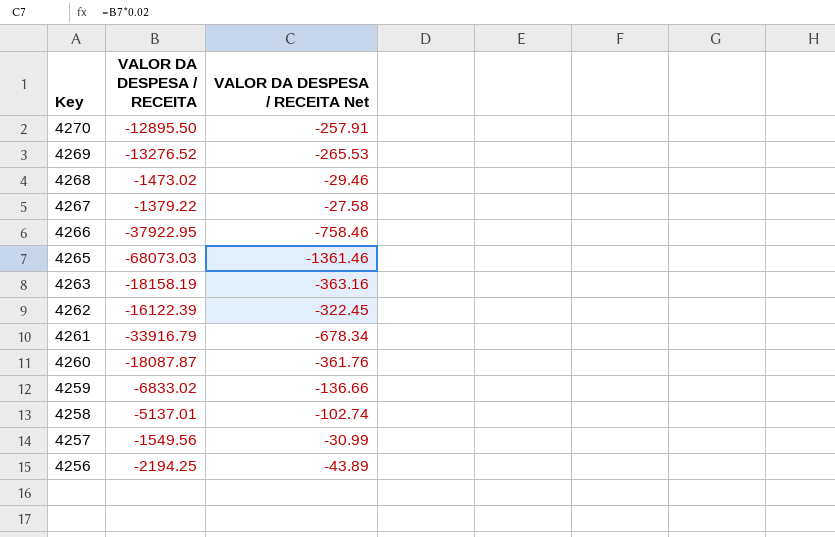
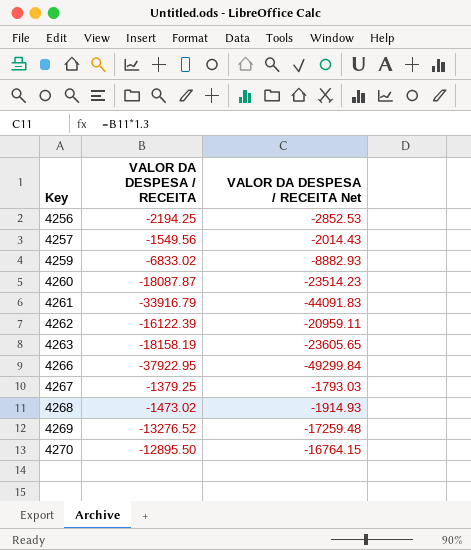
row order: Key descending -> Key ascending
column VALOR DA DESPESA / RECEITA Net | formula: [VALOR DA DESPESA / RECEITA] * 0.02 -> [VALOR DA DESPESA / RECEITA] * 1.3
row 4265: -68073.03 | -1361.46 -> none
row 4258: -5137.01 | -102.74 -> none
4267 | VALOR DA DESPESA / RECEITA: -1379.22 -> -1379.25

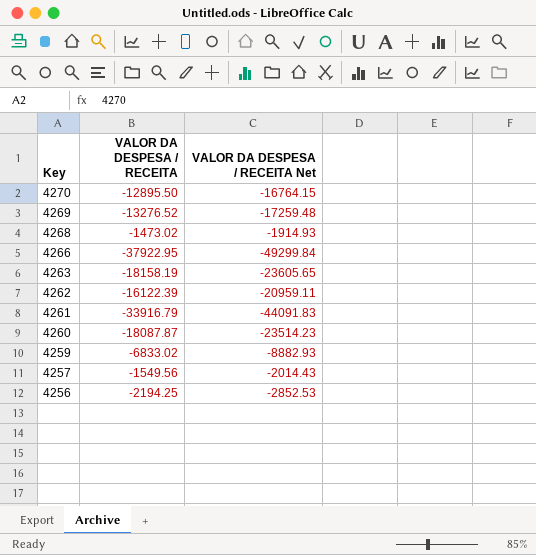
row order: Key ascending -> Key descending
row 4267: -1379.25 | -1793.03 -> none

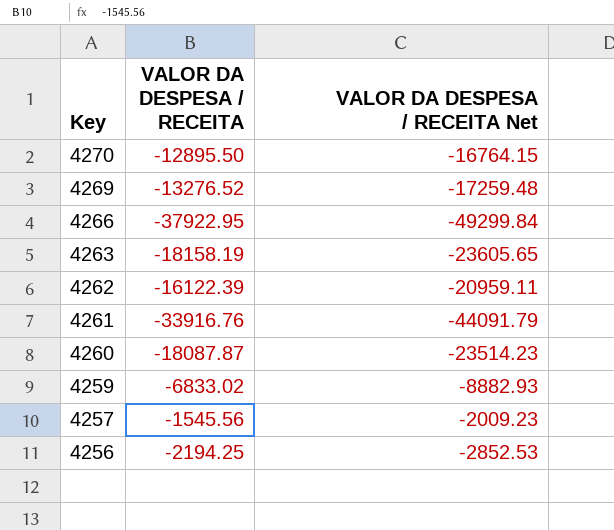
row 4268: -1473.02 | -1914.93 -> none
4261 | VALOR DA DESPESA / RECEITA: -33916.79 -> -33916.76
4261 | VALOR DA DESPESA / RECEITA Net: -44091.83 -> -44091.79
4257 | VALOR DA DESPESA / RECEITA: -1549.56 -> -1545.56
4257 | VALOR DA DESPESA / RECEITA Net: -2014.43 -> -2009.23

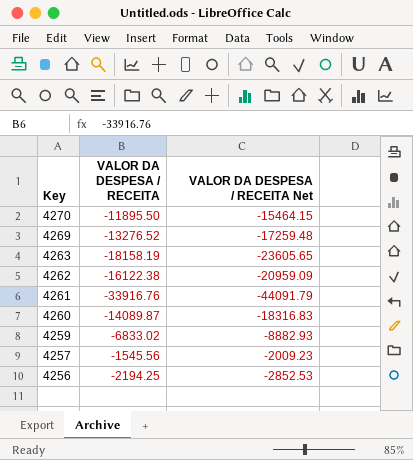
row 4266: -37922.95 | -49299.84 -> none
4270 | VALOR DA DESPESA / RECEITA: -12895.50 -> -11895.50
4270 | VALOR DA DESPESA / RECEITA Net: -16764.15 -> -15464.15
4262 | VALOR DA DESPESA / RECEITA: -16122.39 -> -16122.38
4262 | VALOR DA DESPESA / RECEITA Net: -20959.11 -> -20959.09
4260 | VALOR DA DESPESA / RECEITA: -18087.87 -> -14089.87
4260 | VALOR DA DESPESA / RECEITA Net: -23514.23 -> -18316.83

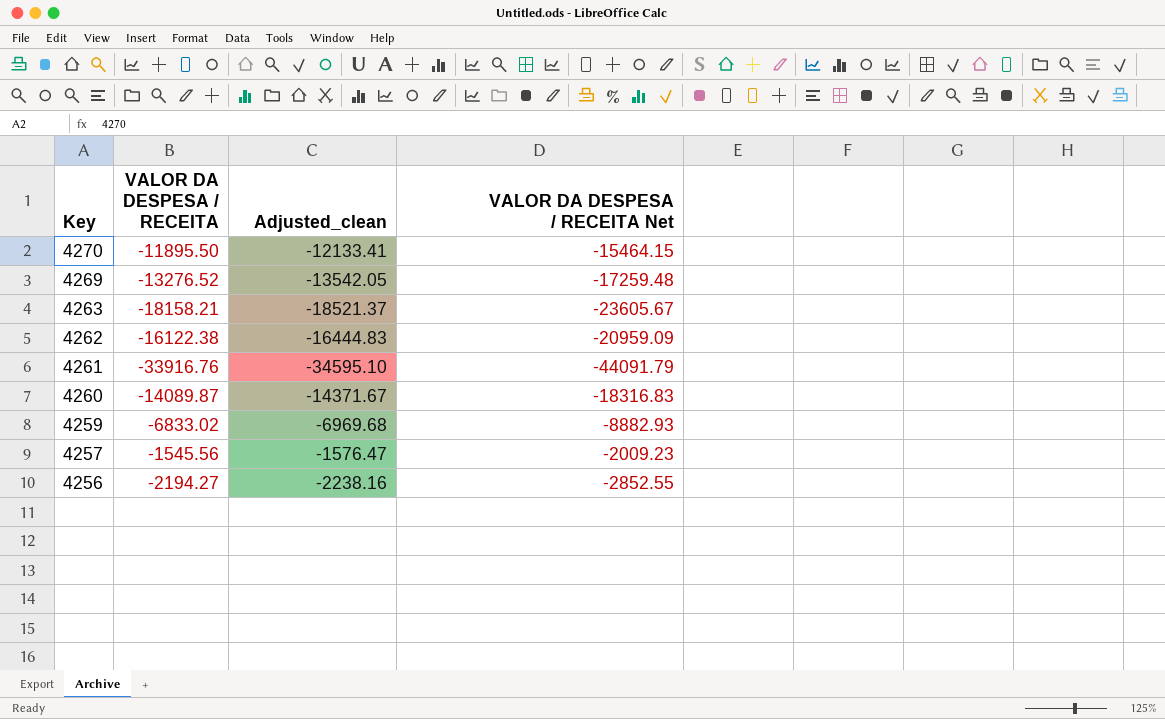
column Adjusted_clean | formula: none -> [VALOR DA DESPESA / RECEITA] * 1.02
4263 | VALOR DA DESPESA / RECEITA: -18158.19 -> -18158.21
4263 | VALOR DA DESPESA / RECEITA Net: -23605.65 -> -23605.67
4256 | VALOR DA DESPESA / RECEITA: -2194.25 -> -2194.27
4256 | VALOR DA DESPESA / RECEITA Net: -2852.53 -> -2852.55

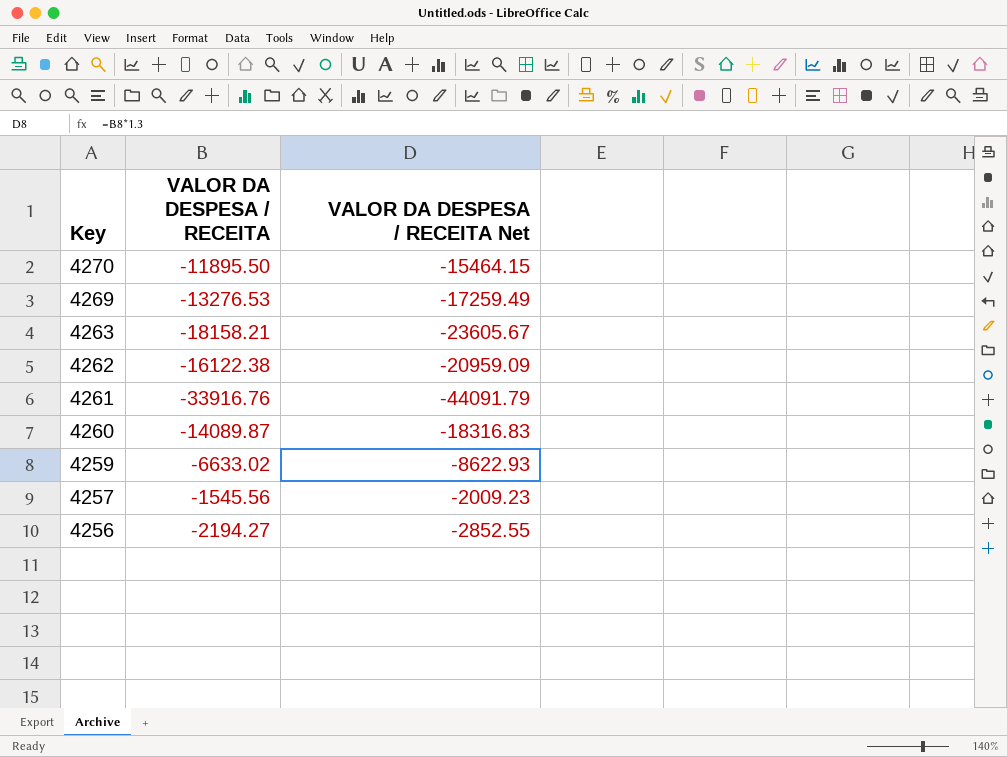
column Adjusted_clean | formula: [VALOR DA DESPESA / RECEITA] * 1.02 -> none
4269 | VALOR DA DESPESA / RECEITA: -13276.52 -> -13276.53
4269 | VALOR DA DESPESA / RECEITA Net: -17259.48 -> -17259.49
4259 | VALOR DA DESPESA / RECEITA: -6833.02 -> -6633.02
4259 | VALOR DA DESPESA / RECEITA Net: -8882.93 -> -8622.93

